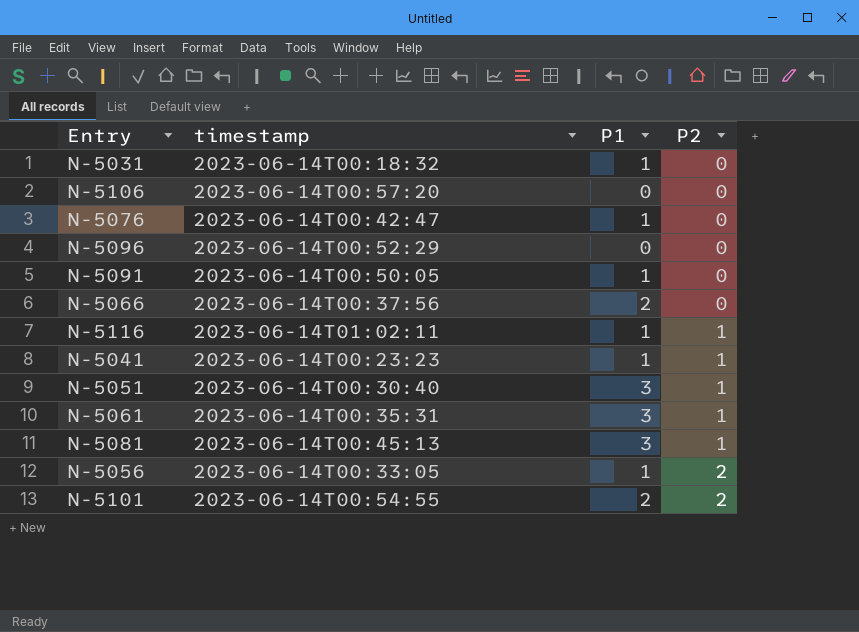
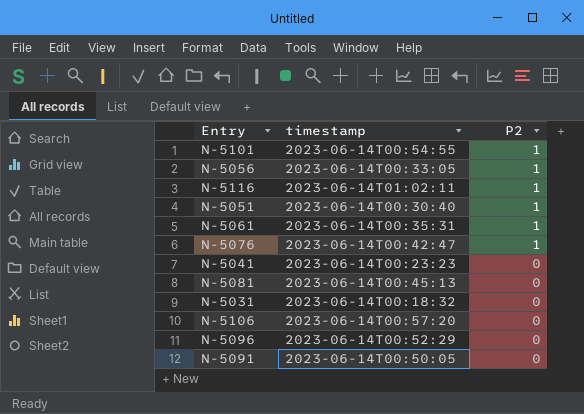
row order: P2 ascending -> P2 descending
column P1 | position: 3 -> none
row N-5066: 2023-06-14T00:37:56 | 2 | 0 -> none
N-5101 | P2: 2 -> 1
N-5056 | P2: 2 -> 1
N-5076 | P2: 0 -> 1
N-5041 | P2: 1 -> 0
N-5081 | P2: 1 -> 0

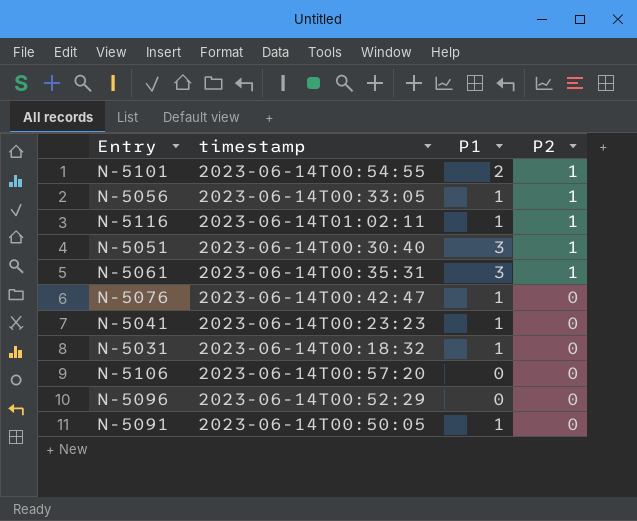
column P1 | position: none -> 3
row N-5081: 2023-06-14T00:45:13 | 0 -> none
N-5076 | P2: 1 -> 0

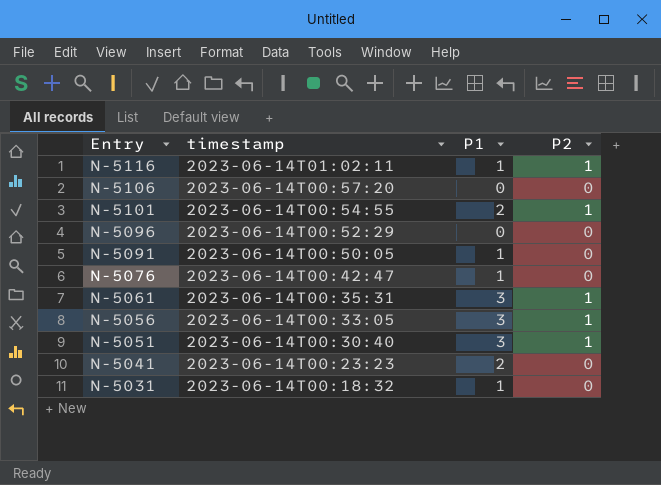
row order: P2 descending -> Entry descending
N-5056 | P1: 1 -> 3
N-5041 | P1: 1 -> 2

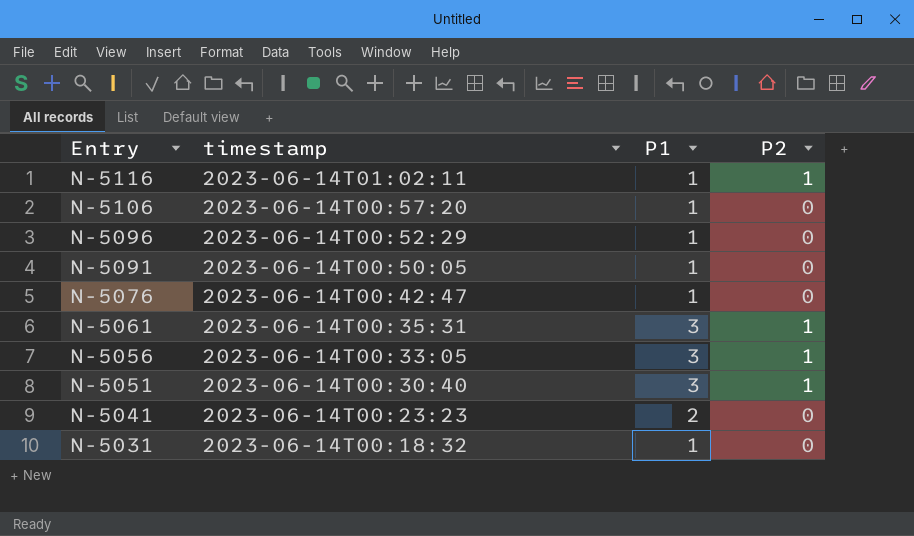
row N-5101: 2023-06-14T00:54:55 | 2 | 1 -> none
N-5106 | P1: 0 -> 1
N-5096 | P1: 0 -> 1

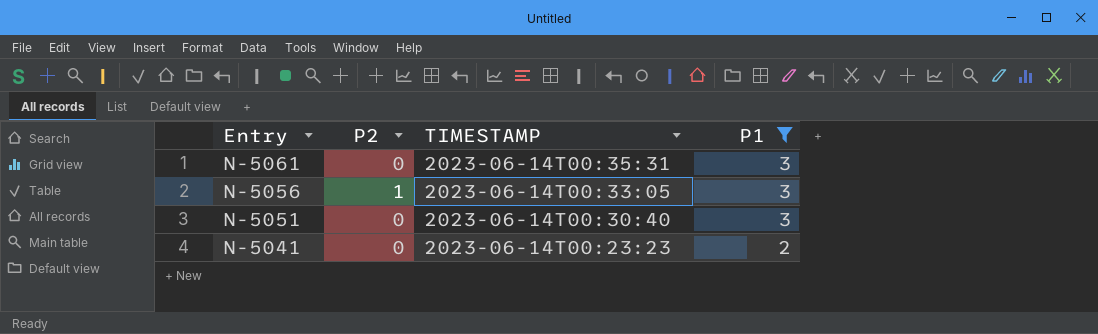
filter: none -> P1 != 1
column P2 | position: 4 -> 2
column name: timestamp -> TIMESTAMP
N-5061 | P2: 1 -> 0
N-5051 | P2: 1 -> 0

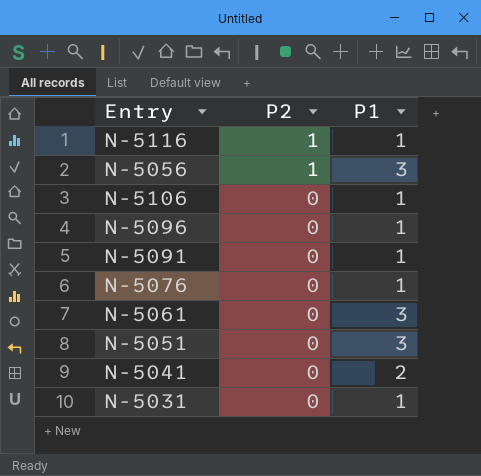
filter: P1 != 1 -> none
row order: Entry descending -> P2 descending
column TIMESTAMP | position: 3 -> none

